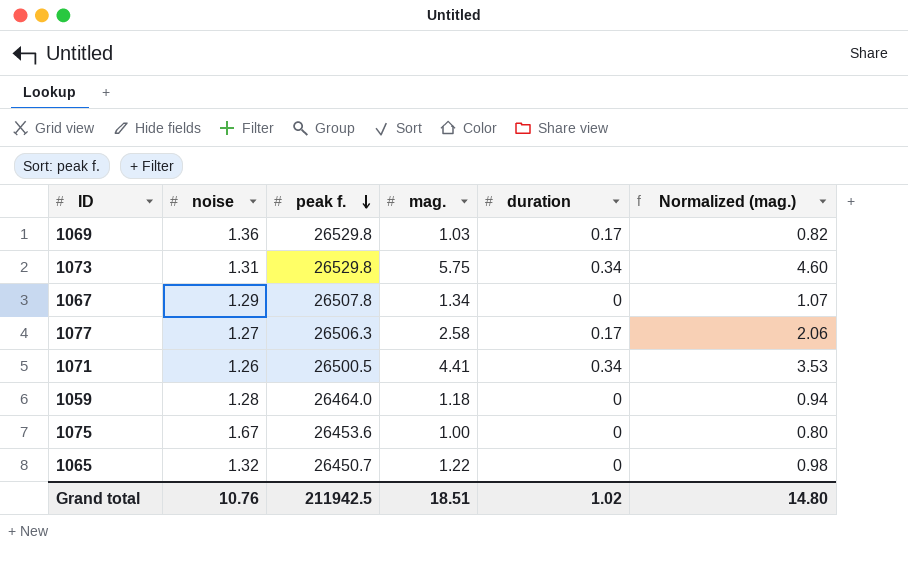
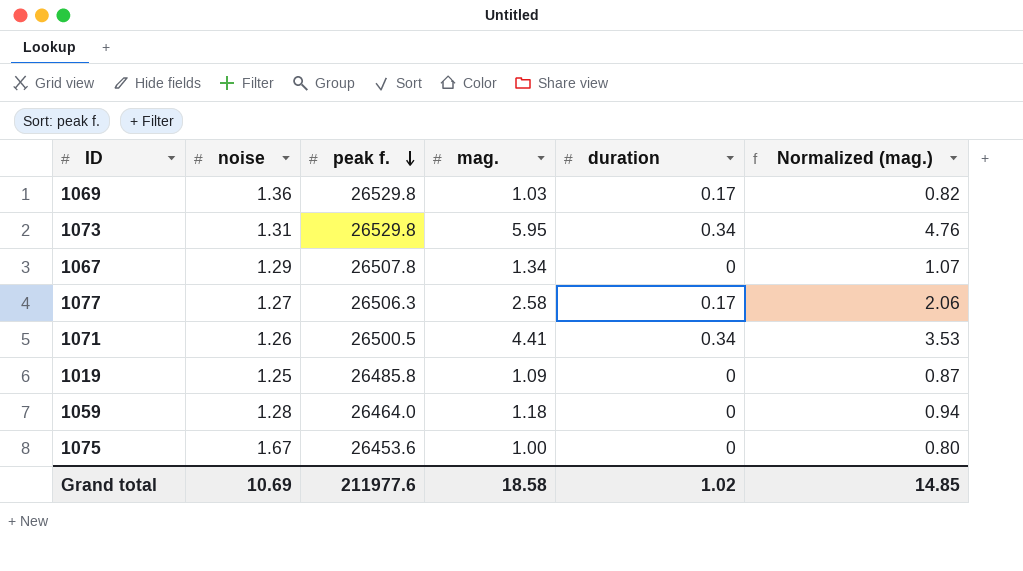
row 1065: 1.32 | 26450.7 | 1.22 | 0 | 0.98 -> none
1073 | mag.: 5.75 -> 5.95
1073 | Normalized (mag.): 4.60 -> 4.76
row 1019: none -> 1.25 | 26485.8 | 1.09 | 0 | 0.87
Grand total | noise: 10.76 -> 10.69
Grand total | peak f.: 211942.5 -> 211977.6
Grand total | mag.: 18.51 -> 18.58
Grand total | Normalized (mag.): 14.80 -> 14.85

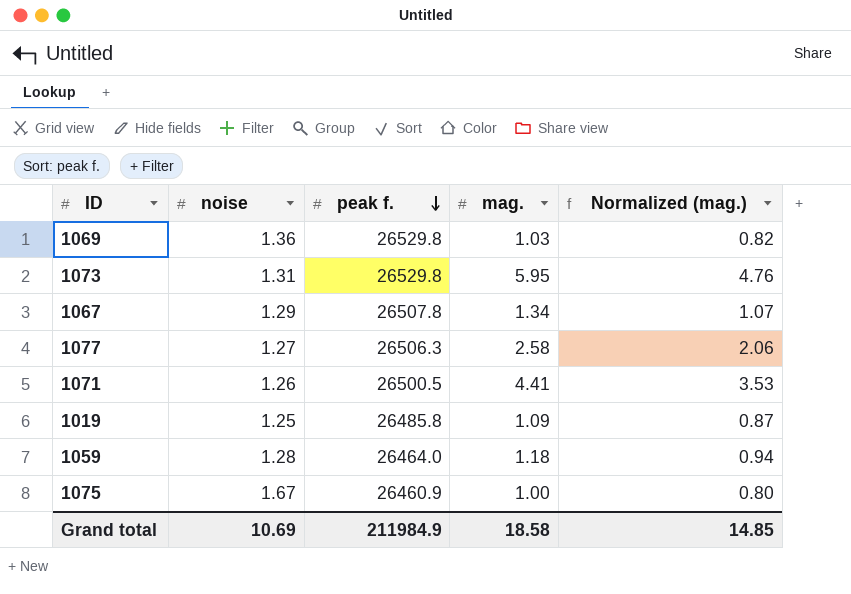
column duration | position: 5 -> none
1075 | peak f.: 26453.6 -> 26460.9
Grand total | peak f.: 211977.6 -> 211984.9

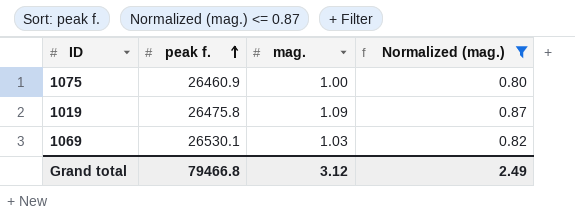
filter: none -> Normalized (mag.) <= 0.87
row order: peak f. descending -> peak f. ascending
column noise | position: 2 -> none
1019 | peak f.: 26485.8 -> 26475.8
1069 | peak f.: 26529.8 -> 26530.1
Grand total | peak f.: 211984.9 -> 79466.8
Grand total | mag.: 18.58 -> 3.12
Grand total | Normalized (mag.): 14.85 -> 2.49

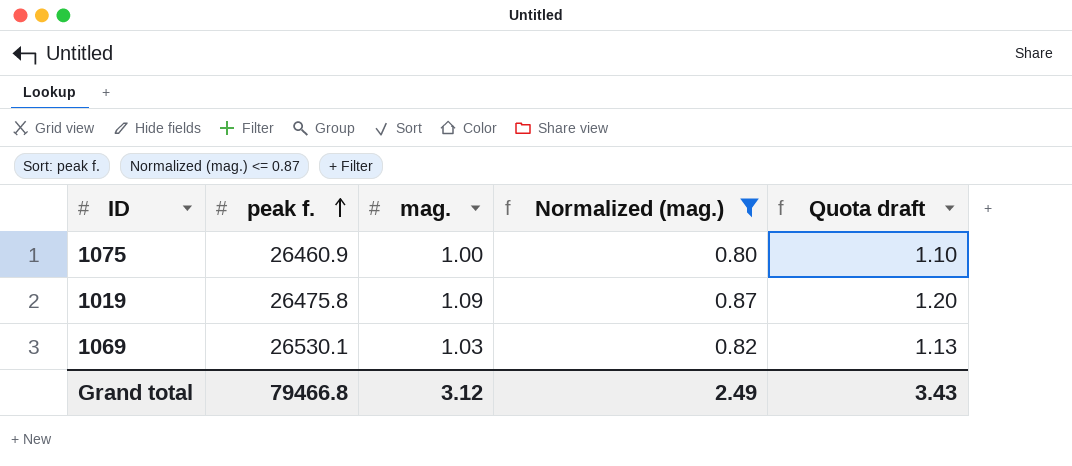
column Quota draft | formula: none -> [mag.] * 1.1

